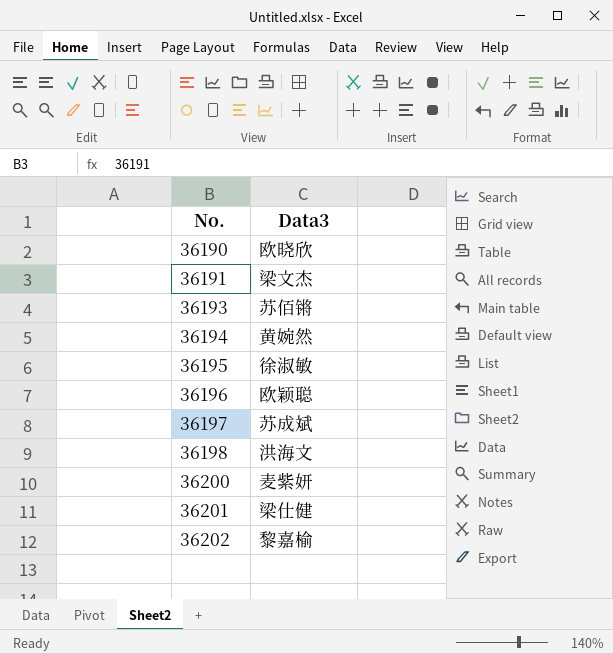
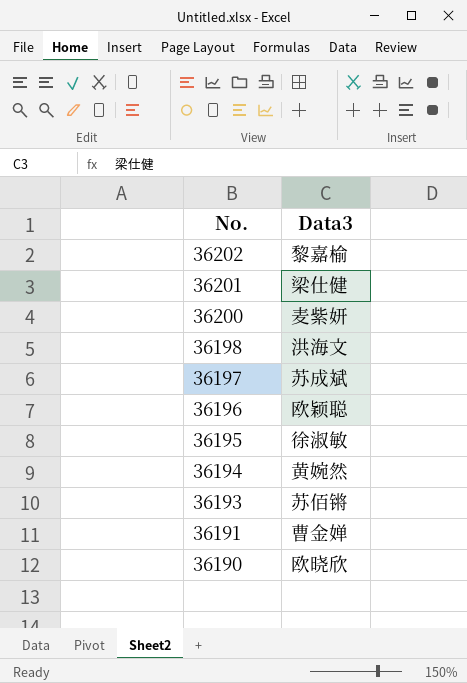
row order: No. ascending -> No. descending
36191 | Data3: 梁文杰 -> 曹金婵

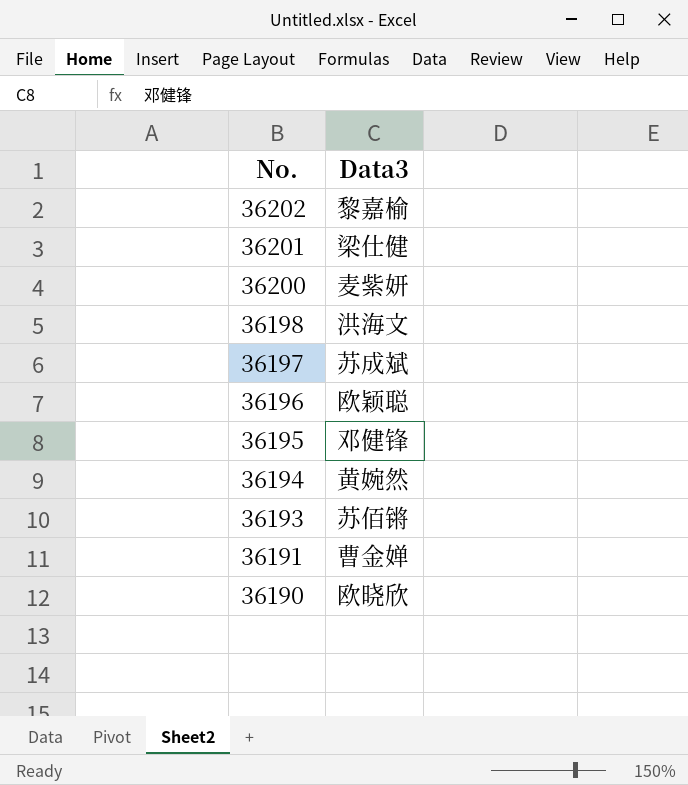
36195 | Data3: 徐淑敏 -> 邓健锋

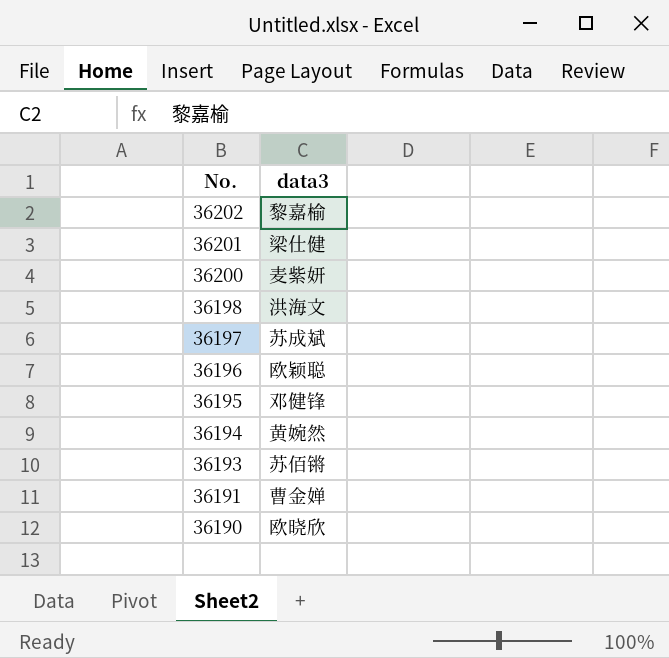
column name: Data3 -> data3

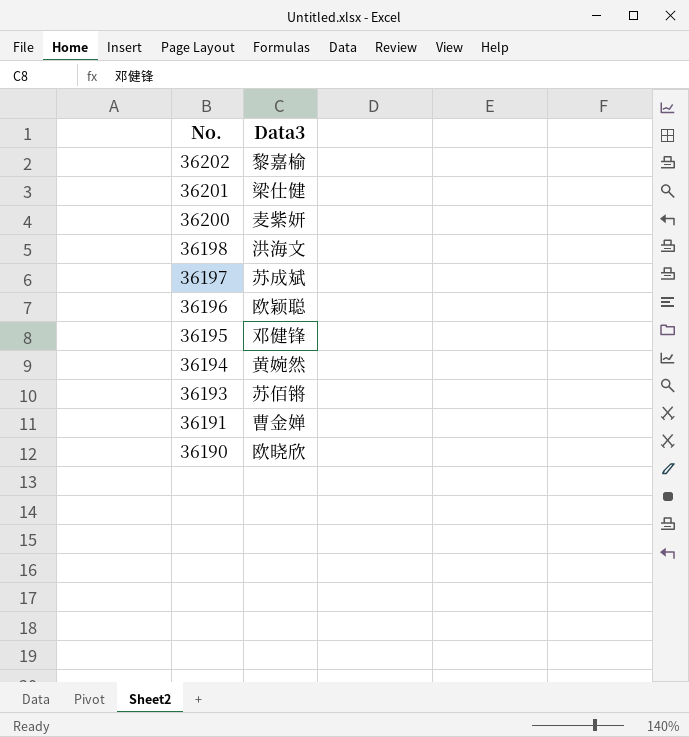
column name: data3 -> Data3

